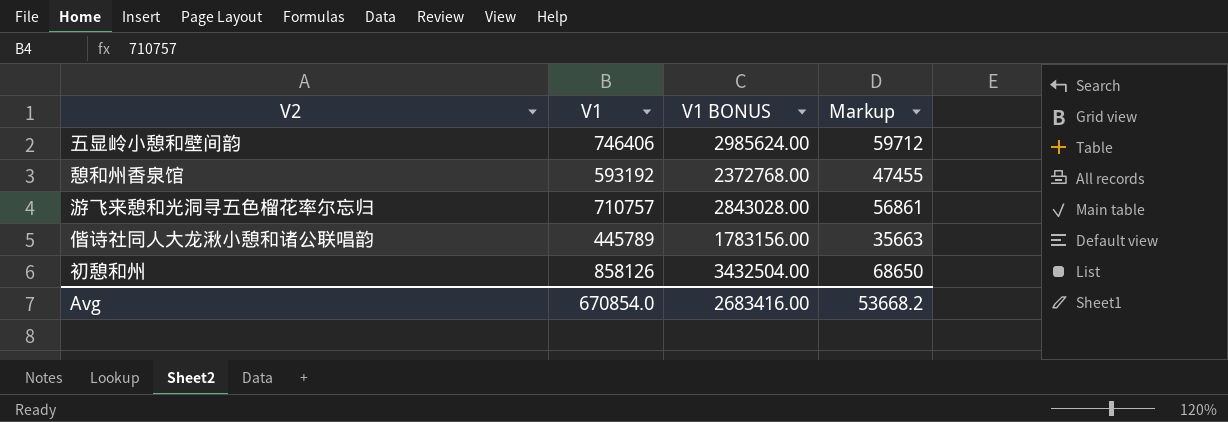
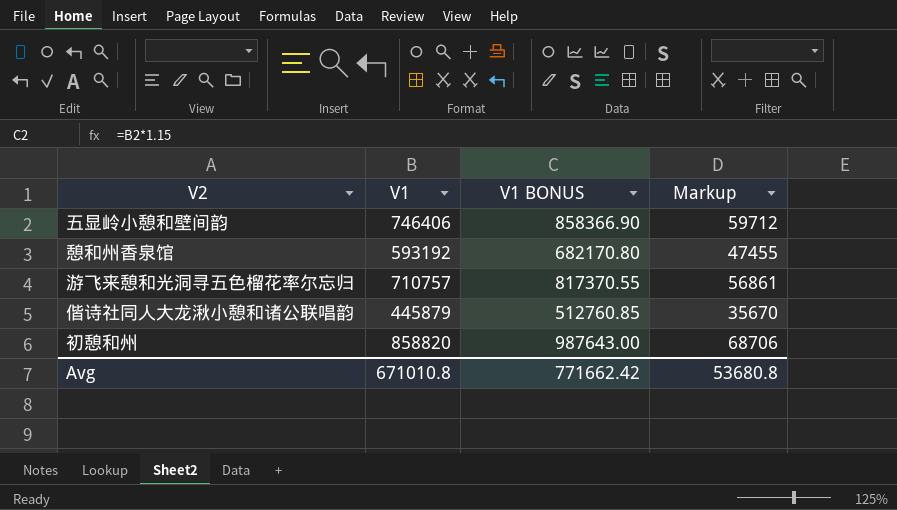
column V1 BONUS | formula: [V1] * 4 -> [V1] * 1.15
偕诗社同人大龙湫小憩和诸公联唱韵 | V1: 445789 -> 445879
偕诗社同人大龙湫小憩和诸公联唱韵 | Markup: 35663 -> 35670
初憩和州 | V1: 858126 -> 858820
初憩和州 | Markup: 68650 -> 68706
Avg | V1: 670854.0 -> 671010.8
Avg | V1 BONUS: 2683416.00 -> 771662.42
Avg | Markup: 53668.2 -> 53680.8

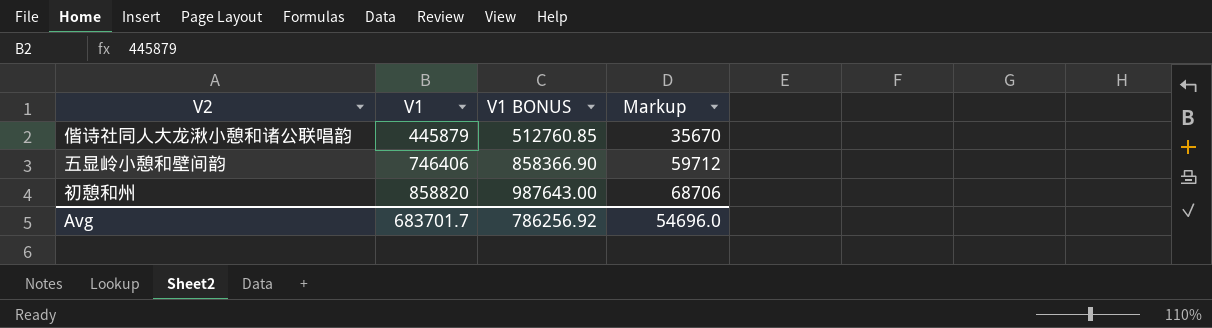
row order: none -> V1 ascending
row 憩和州香泉馆: 593192 | 682170.80 | 47455 -> none
row 游飞来憩和光洞寻五色榴花率尔忘归: 710757 | 817370.55 | 56861 -> none
Avg | V1: 671010.8 -> 683701.7
Avg | V1 BONUS: 771662.42 -> 786256.92
Avg | Markup: 53680.8 -> 54696.0

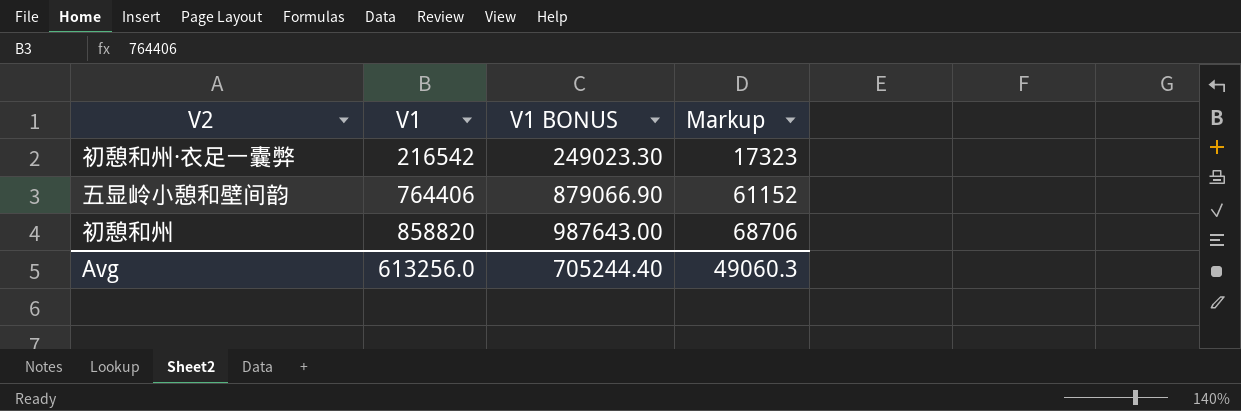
row 偕诗社同人大龙湫小憩和诸公联唱韵: 445879 | 512760.85 | 35670 -> none
row 初憩和州·衣足一囊弊: none -> 216542 | 249023.30 | 17323
五显岭小憩和壁间韵 | V1: 746406 -> 764406
五显岭小憩和壁间韵 | V1 BONUS: 858366.90 -> 879066.90
五显岭小憩和壁间韵 | Markup: 59712 -> 61152
Avg | V1: 683701.7 -> 613256.0
Avg | V1 BONUS: 786256.92 -> 705244.40
Avg | Markup: 54696.0 -> 49060.3

